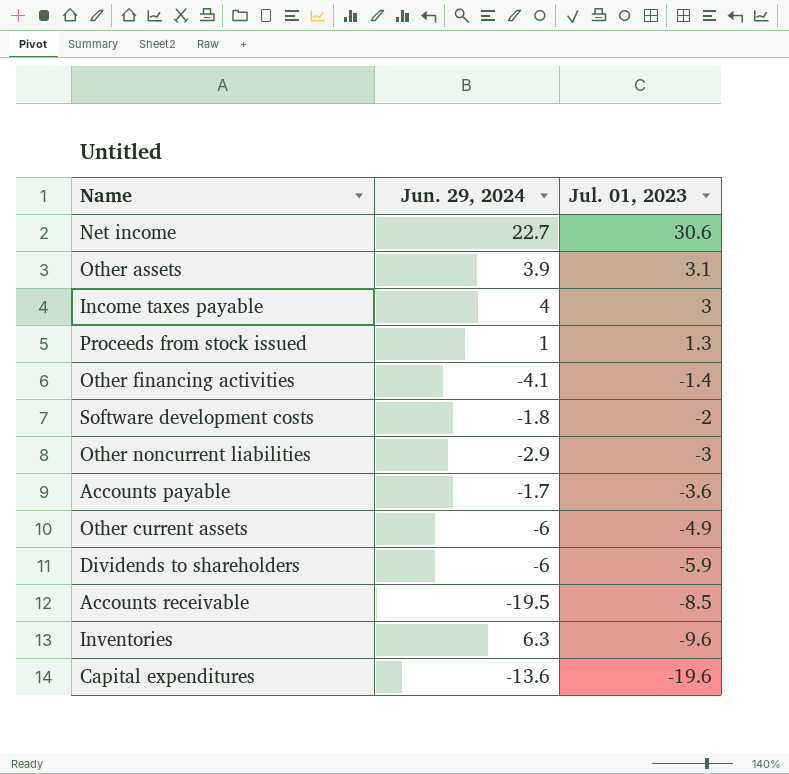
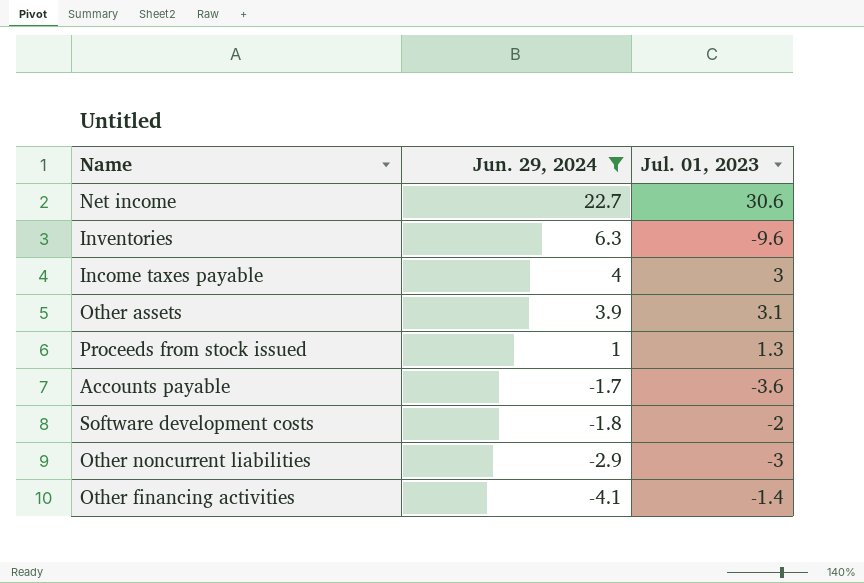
filter: none -> Jun. 29, 2024 >= -4.1
row order: Jul. 01, 2023 descending -> Jun. 29, 2024 descending

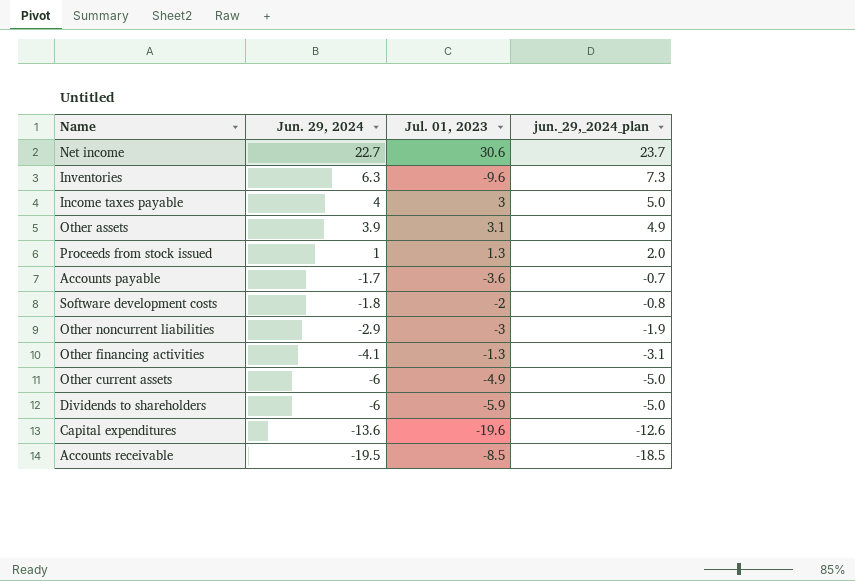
filter: Jun. 29, 2024 >= -4.1 -> none
column jun._29,_2024_plan | formula: none -> [Jun. 29, 2024] + 1
Other financing activities | Jul. 01, 2023: -1.4 -> -1.3

